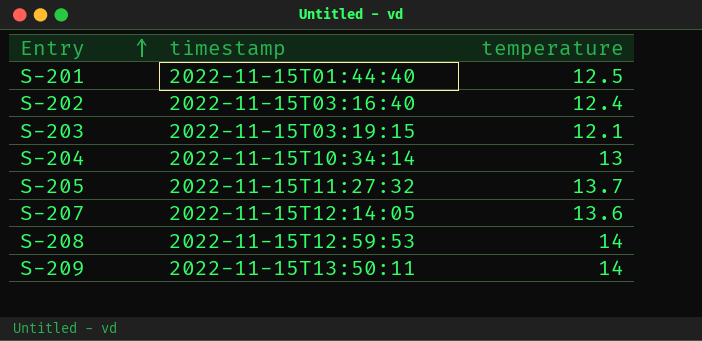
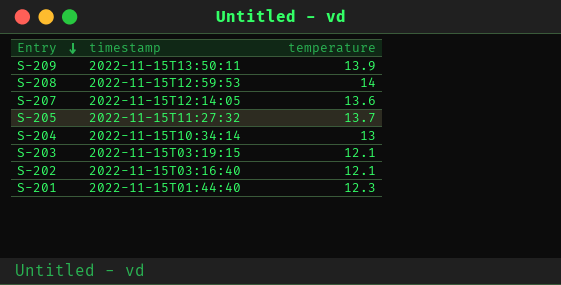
row order: Entry ascending -> Entry descending
S-209 | temperature: 14 -> 13.9
S-202 | temperature: 12.4 -> 12.1
S-201 | temperature: 12.5 -> 12.3

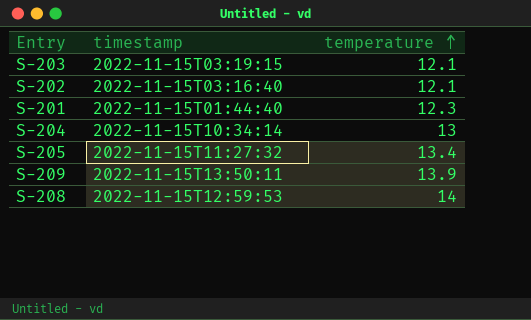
row order: Entry descending -> temperature ascending
row S-207: 2022-11-15T12:14:05 | 13.6 -> none
S-205 | temperature: 13.7 -> 13.4

